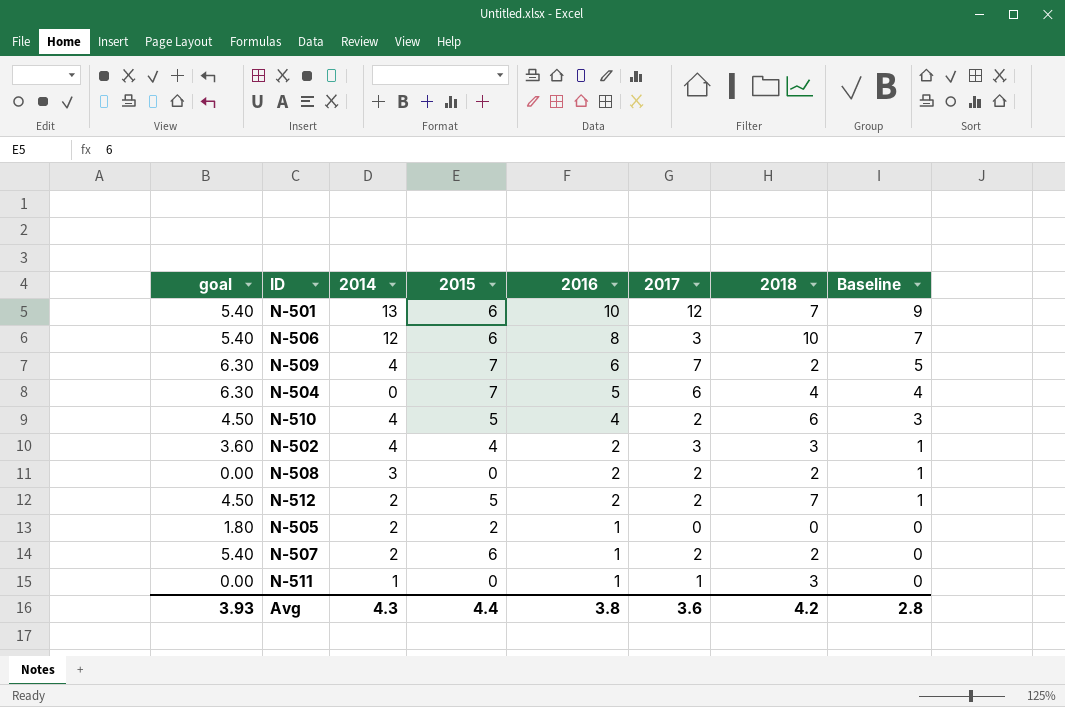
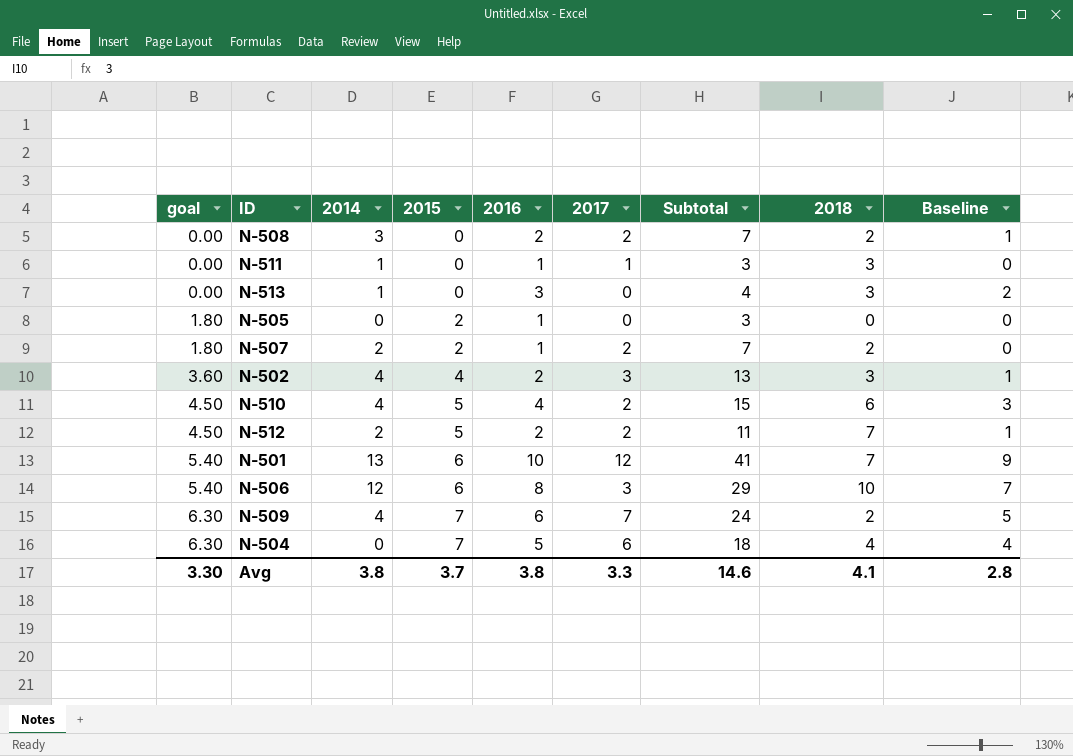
row order: 2016 descending -> goal ascending
column Subtotal | formula: none -> [2014] + [2015] + [2016] + [2017]
row N-513: none -> 0.00 | 1 | 0 | 3 | 0 | 4 | 3 | 2
N-505 | 2014: 2 -> 0
N-507 | goal: 5.40 -> 1.80
N-507 | 2015: 6 -> 2
Avg | goal: 3.93 -> 3.30
Avg | 2014: 4.3 -> 3.8
Avg | 2015: 4.4 -> 3.7
Avg | 2017: 3.6 -> 3.3
Avg | 2018: 4.2 -> 4.1

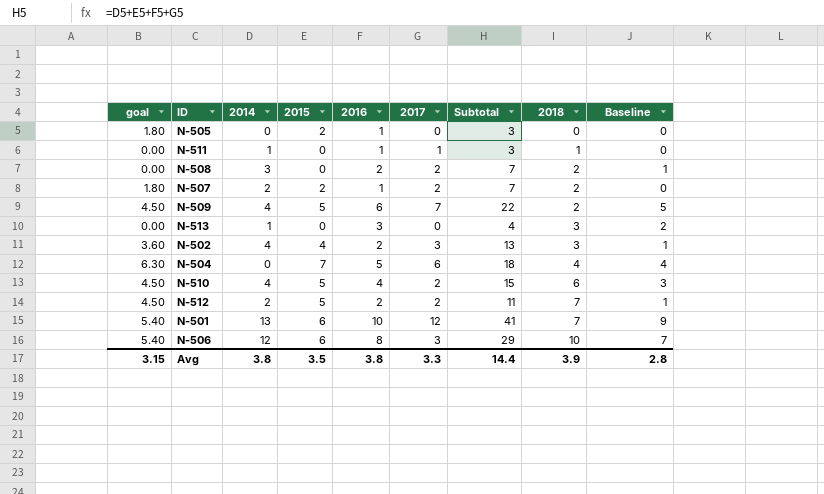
row order: goal ascending -> 2018 ascending
N-511 | 2018: 3 -> 1
N-509 | goal: 6.30 -> 4.50
N-509 | 2015: 7 -> 5
N-509 | Subtotal: 24 -> 22
Avg | goal: 3.30 -> 3.15
Avg | 2015: 3.7 -> 3.5
Avg | Subtotal: 14.6 -> 14.4
Avg | 2018: 4.1 -> 3.9

